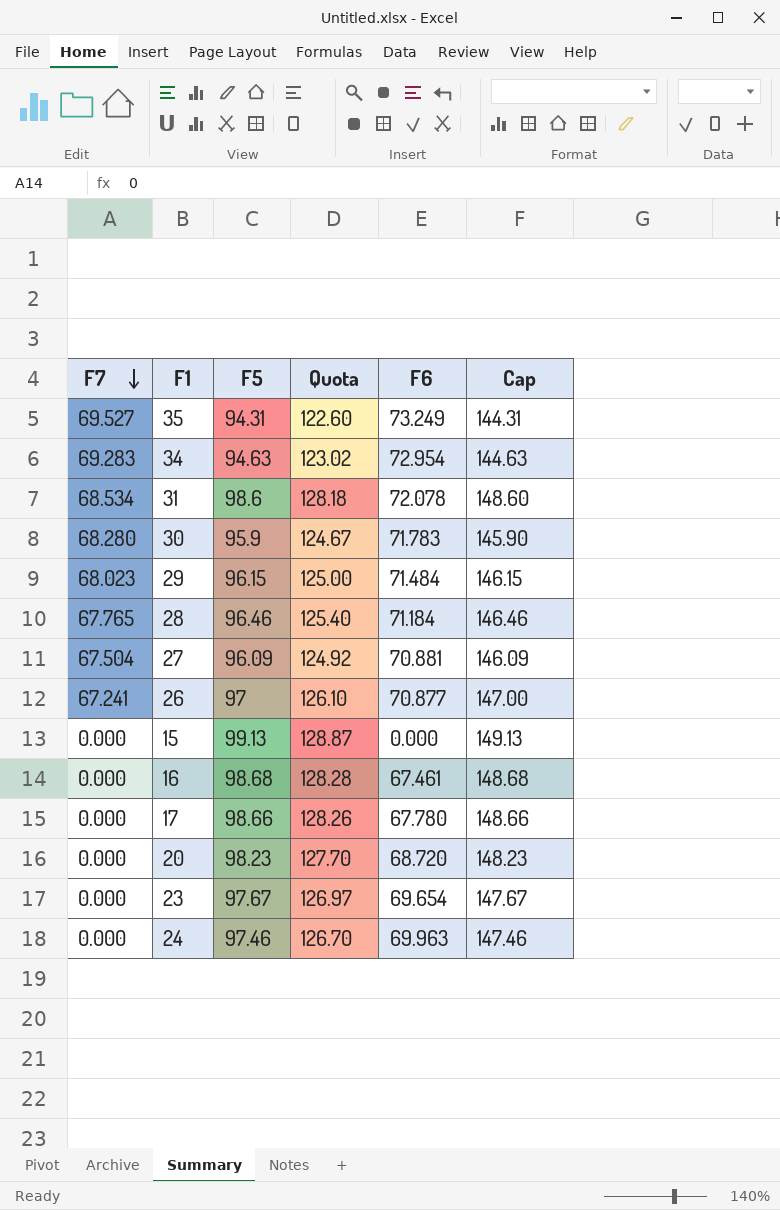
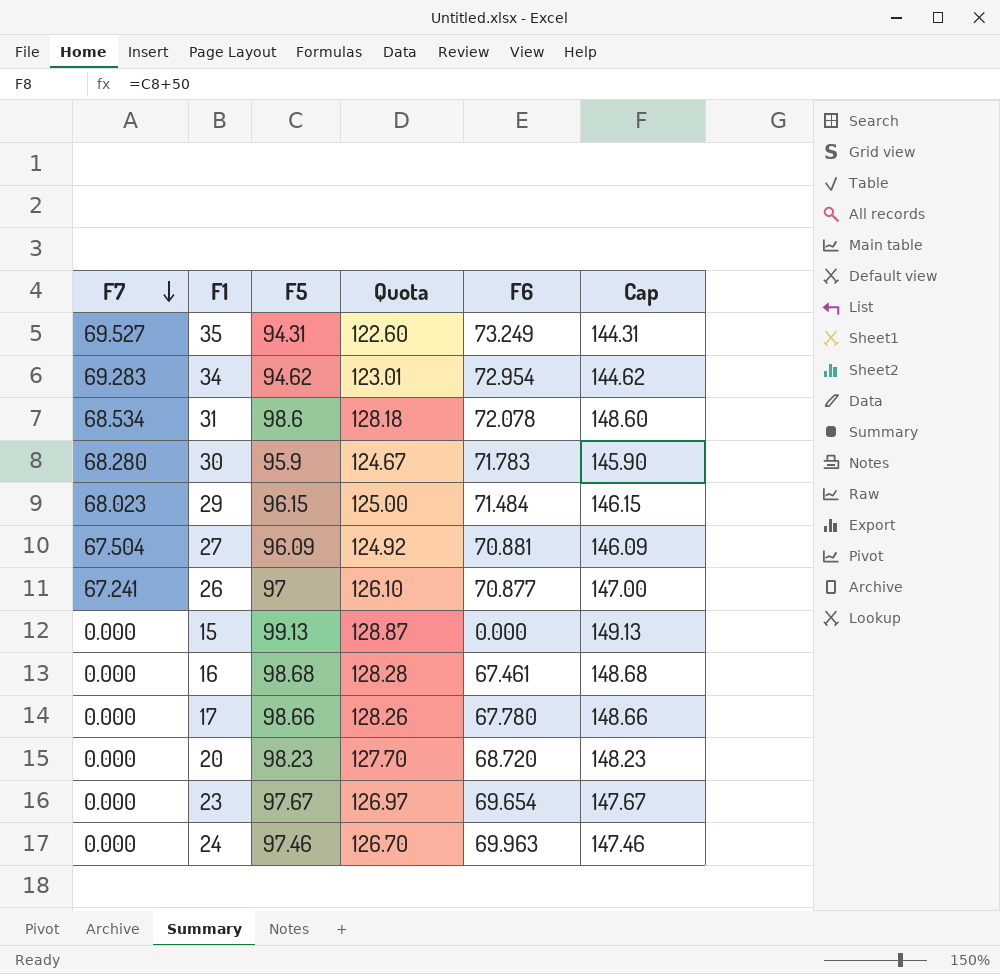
row 28: 67.765 | 96.46 | 125.40 | 71.184 | 146.46 -> none
34 | F5: 94.63 -> 94.62
34 | Quota: 123.02 -> 123.01
34 | Cap: 144.63 -> 144.62

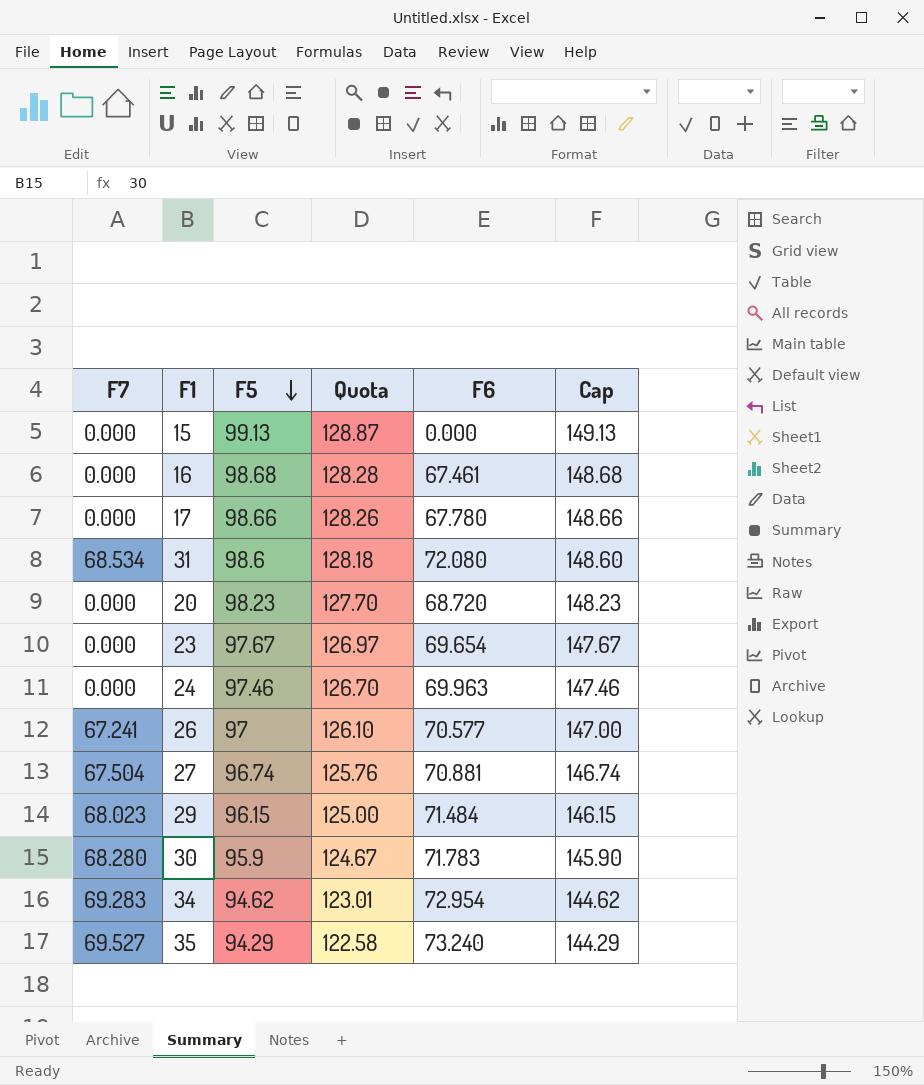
row order: F7 descending -> F5 descending
31 | F6: 72.078 -> 72.080
26 | F6: 70.877 -> 70.577
27 | F5: 96.09 -> 96.74
27 | Quota: 124.92 -> 125.76
27 | Cap: 146.09 -> 146.74
35 | F5: 94.31 -> 94.29
35 | Quota: 122.60 -> 122.58
35 | F6: 73.249 -> 73.240
35 | Cap: 144.31 -> 144.29

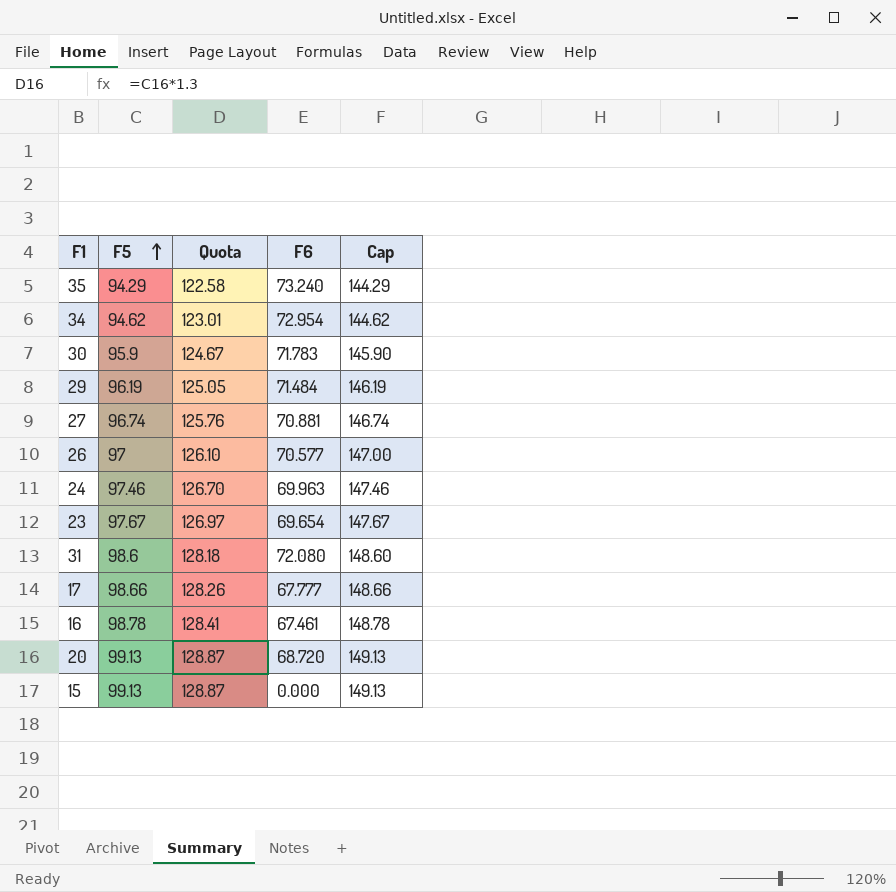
row order: F5 descending -> F5 ascending
column F7 | position: 1 -> none
29 | F5: 96.15 -> 96.19
29 | Quota: 125.00 -> 125.05
29 | Cap: 146.15 -> 146.19
17 | F6: 67.780 -> 67.777
16 | F5: 98.68 -> 98.78
16 | Quota: 128.28 -> 128.41
16 | Cap: 148.68 -> 148.78
20 | F5: 98.23 -> 99.13
20 | Quota: 127.70 -> 128.87
20 | Cap: 148.23 -> 149.13

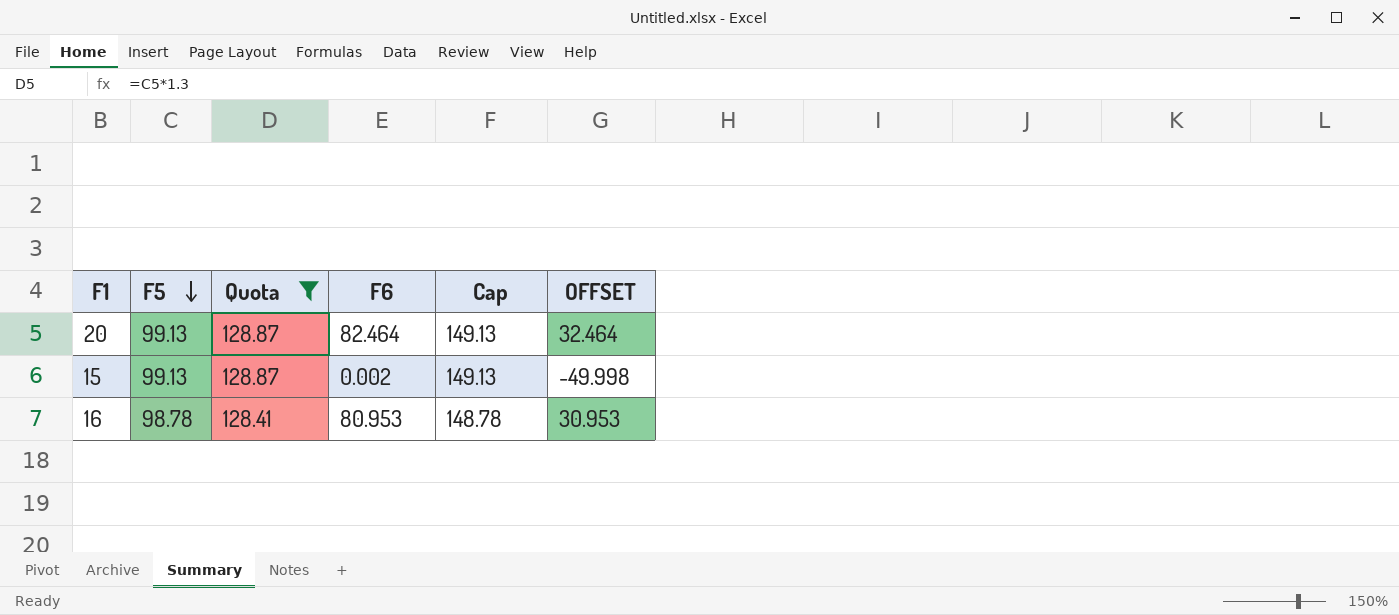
filter: none -> Quota >= 128.41
row order: F5 ascending -> F5 descending
column OFFSET | formula: none -> [F6] - 50
20 | F6: 68.720 -> 82.464
15 | F6: 0.000 -> 0.002
16 | F6: 67.461 -> 80.953

